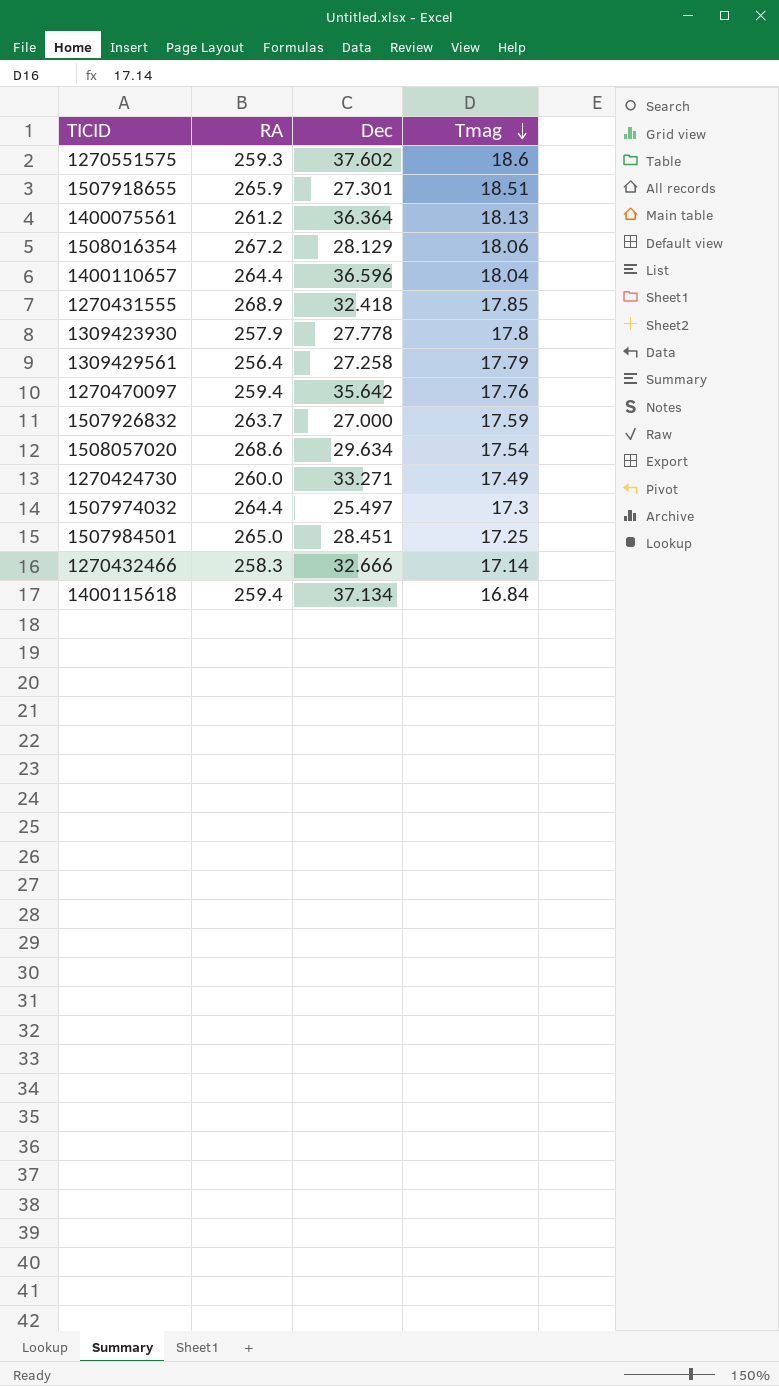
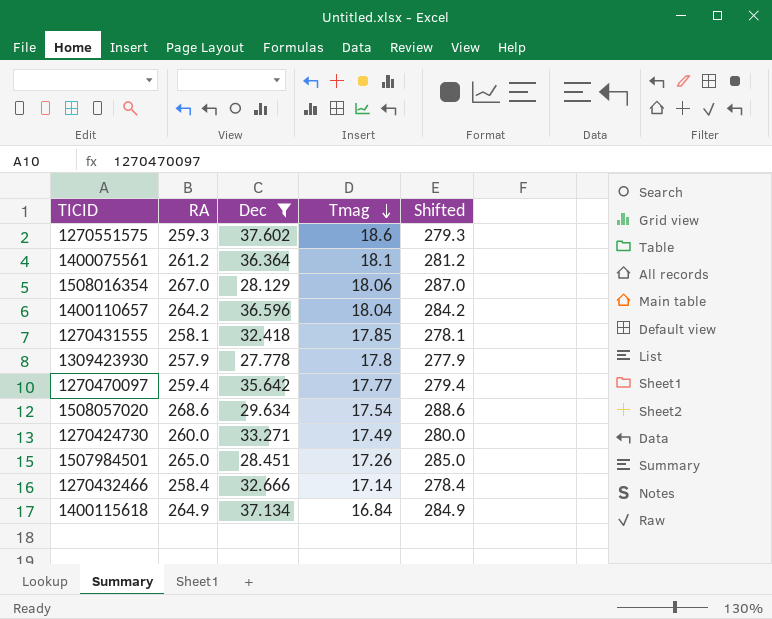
filter: none -> Dec >= 27.778
column Shifted | formula: none -> [RA] + 20
1400075561 | Tmag: 18.13 -> 18.1
1508016354 | RA: 267.2 -> 267.0
1400110657 | RA: 264.4 -> 264.2
1270431555 | RA: 268.9 -> 258.1
1270470097 | Tmag: 17.76 -> 17.77
1507984501 | Tmag: 17.25 -> 17.26
1270432466 | RA: 258.3 -> 258.4
1400115618 | RA: 259.4 -> 264.9

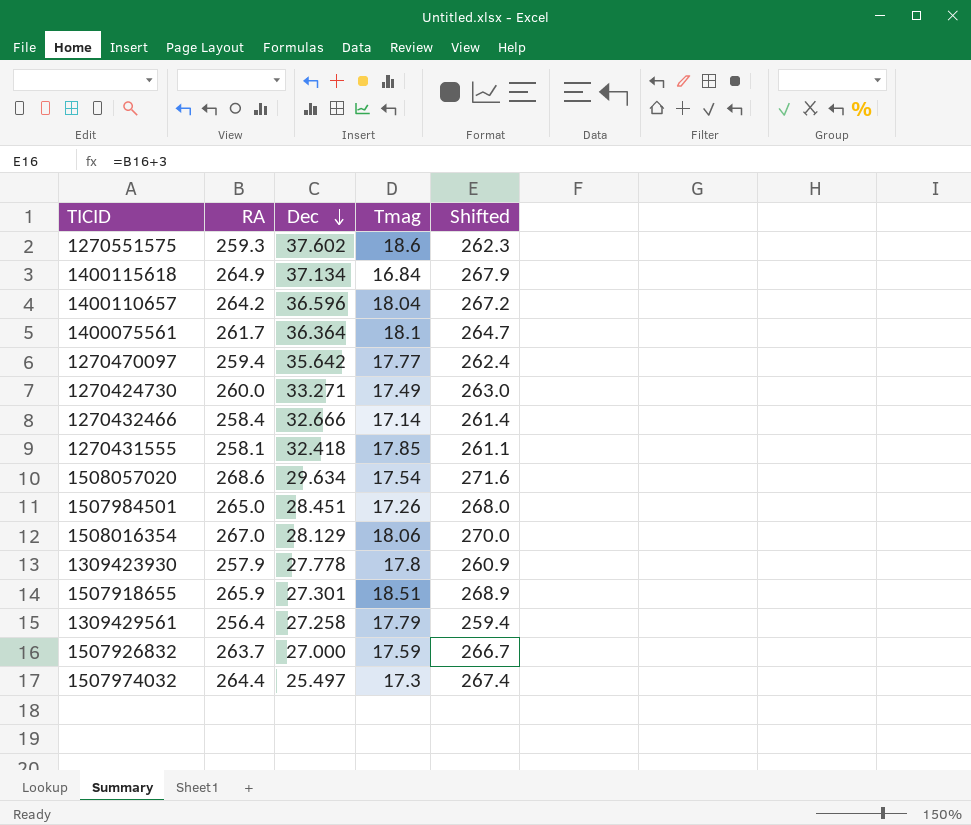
filter: Dec >= 27.778 -> none
row order: Tmag descending -> Dec descending
column Shifted | formula: [RA] + 20 -> [RA] + 3
1400075561 | RA: 261.2 -> 261.7

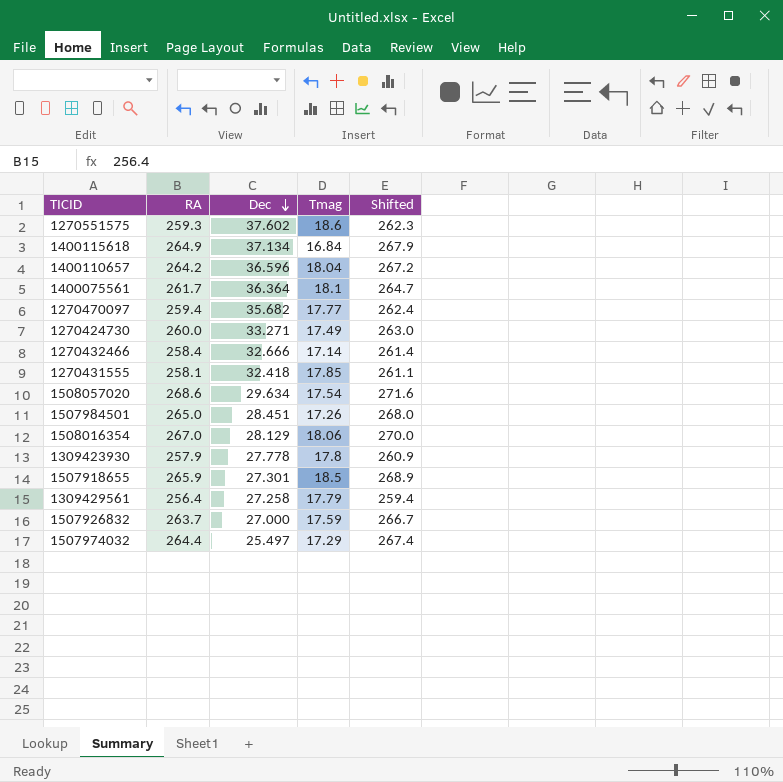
1270470097 | Dec: 35.642 -> 35.682
1507918655 | Tmag: 18.51 -> 18.5
1507974032 | Tmag: 17.3 -> 17.29

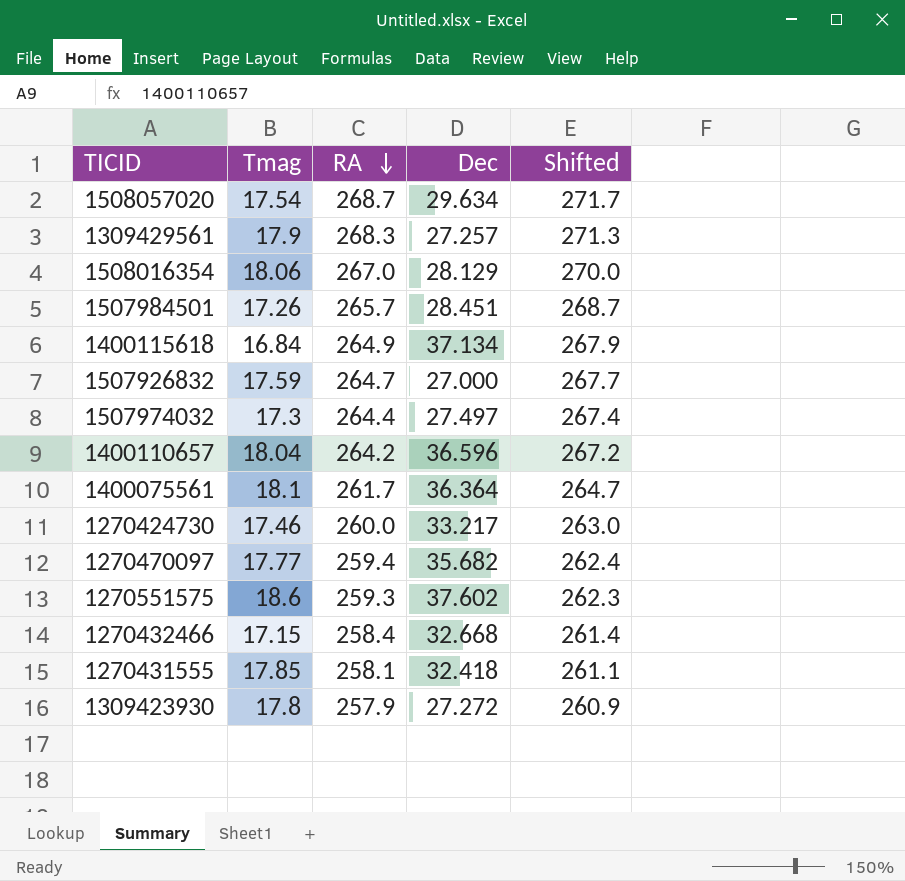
row order: Dec descending -> RA descending
column Tmag | position: 4 -> 2
row 1507918655: 265.9 | 27.301 | 18.5 | 268.9 -> none
1508057020 | RA: 268.6 -> 268.7
1508057020 | Shifted: 271.6 -> 271.7
1309429561 | Tmag: 17.79 -> 17.9
1309429561 | RA: 256.4 -> 268.3
1309429561 | Dec: 27.258 -> 27.257
1309429561 | Shifted: 259.4 -> 271.3
1507984501 | RA: 265.0 -> 265.7
1507984501 | Shifted: 268.0 -> 268.7
1507926832 | RA: 263.7 -> 264.7
1507926832 | Shifted: 266.7 -> 267.7
1507974032 | Tmag: 17.29 -> 17.3
1507974032 | Dec: 25.497 -> 27.497
1270424730 | Tmag: 17.49 -> 17.46
1270424730 | Dec: 33.271 -> 33.217
1270432466 | Tmag: 17.14 -> 17.15
1270432466 | Dec: 32.666 -> 32.668
1309423930 | Dec: 27.778 -> 27.272

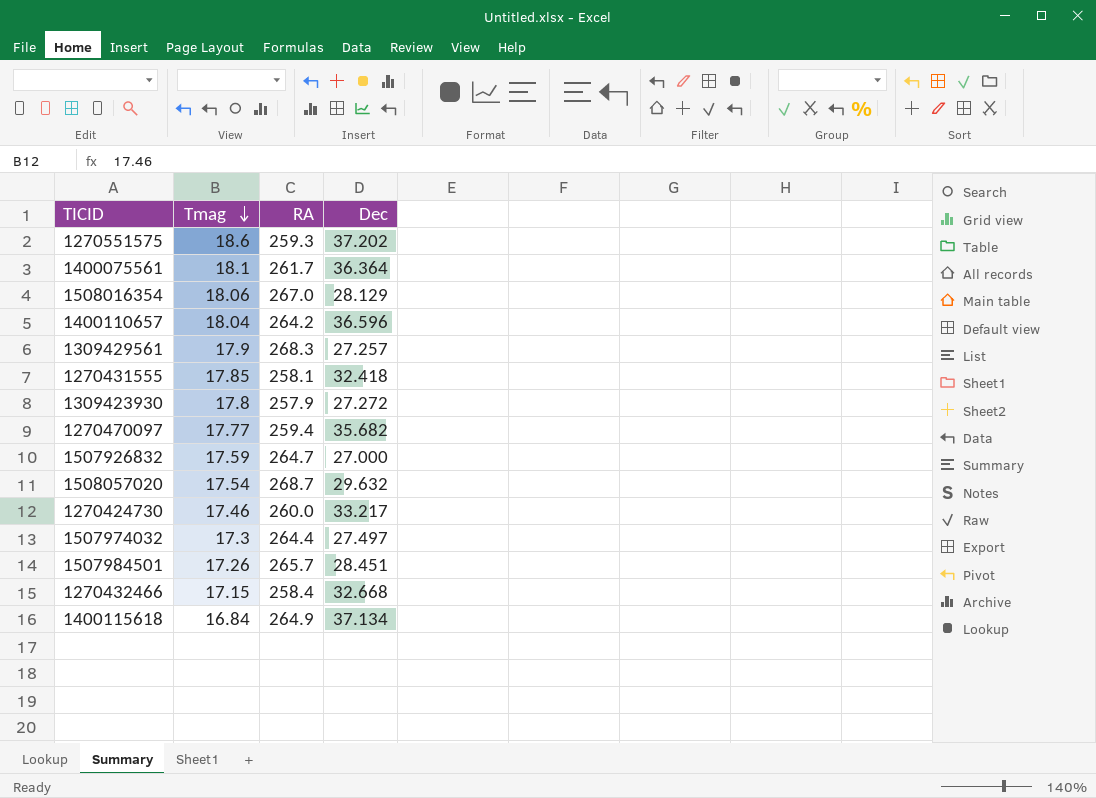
row order: RA descending -> Tmag descending
column Shifted | formula: [RA] + 3 -> none
1270551575 | Dec: 37.602 -> 37.202
1508057020 | Dec: 29.634 -> 29.632

